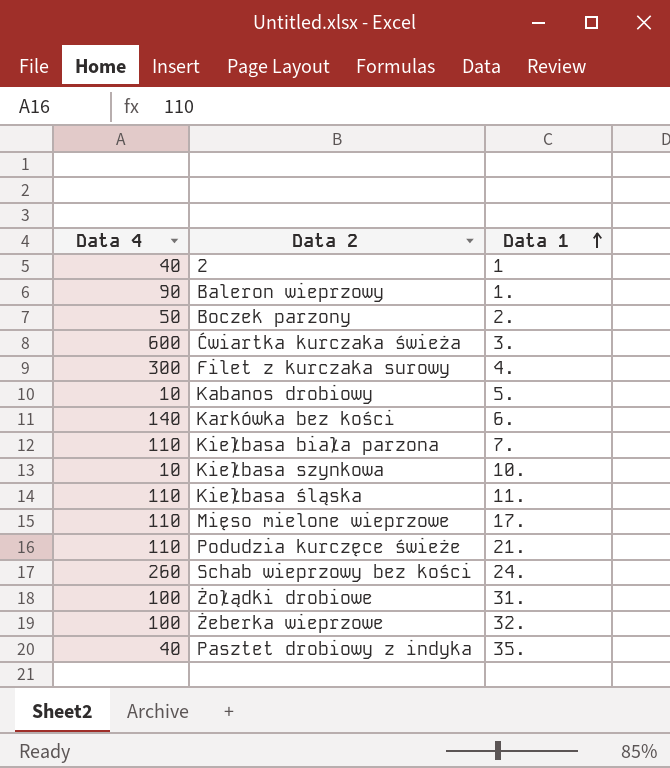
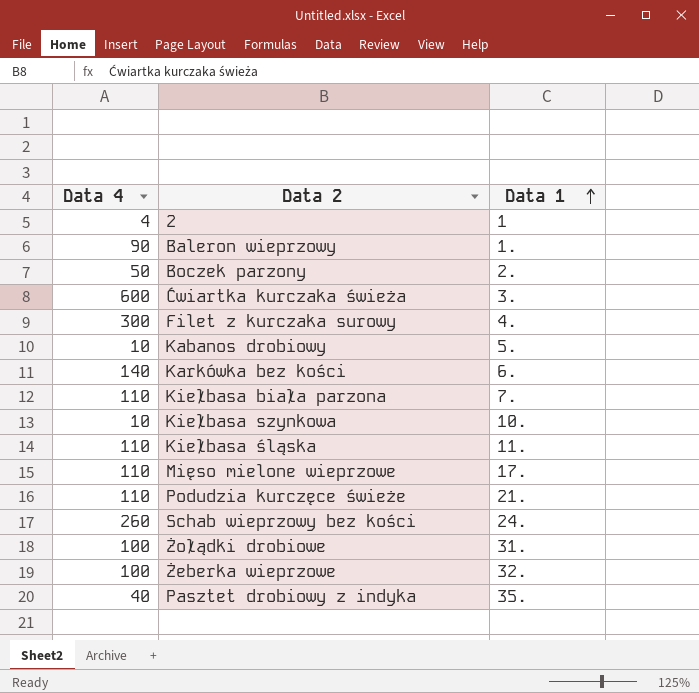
2 | Data 4: 40 -> 4

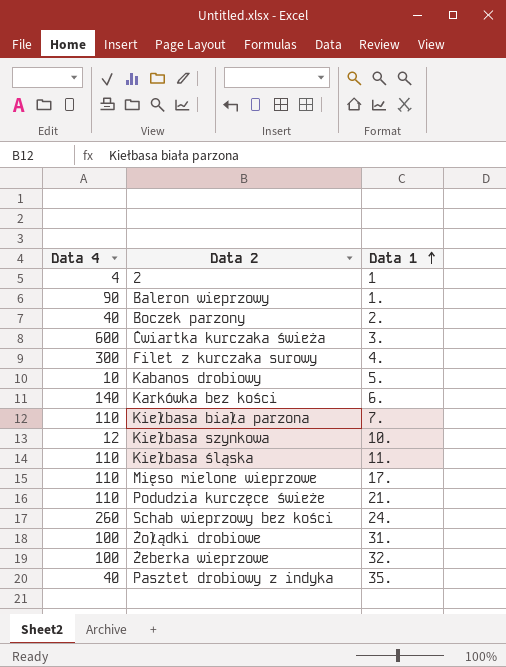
Boczek parzony | Data 4: 50 -> 40
Kiełbasa szynkowa | Data 4: 10 -> 12

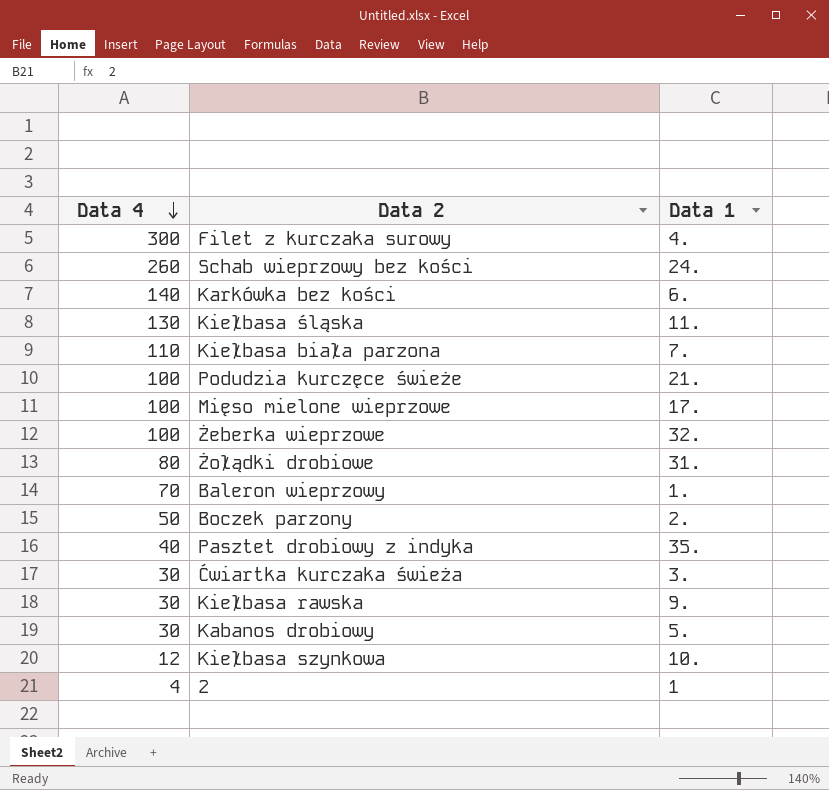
row order: Data 1 ascending -> Data 4 descending
Kiełbasa śląska | Data 4: 110 -> 130
Podudzia kurczęce świeże | Data 4: 110 -> 100
Mięso mielone wieprzowe | Data 4: 110 -> 100
Żołądki drobiowe | Data 4: 100 -> 80
Baleron wieprzowy | Data 4: 90 -> 70
Boczek parzony | Data 4: 40 -> 50
Ćwiartka kurczaka świeża | Data 4: 600 -> 30
row Kiełbasa rawska: none -> 30 | 9.
Kabanos drobiowy | Data 4: 10 -> 30

